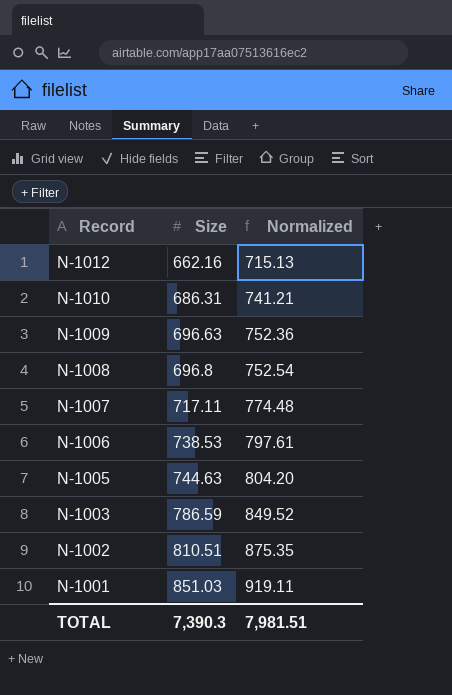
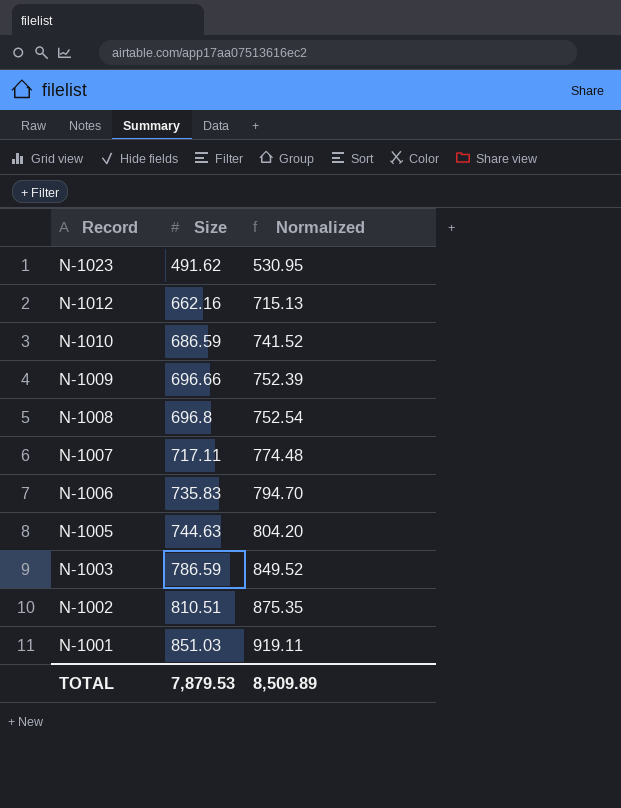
row N-1023: none -> 491.62 | 530.95
N-1010 | Size: 686.31 -> 686.59
N-1010 | Normalized: 741.21 -> 741.52
N-1009 | Size: 696.63 -> 696.66
N-1009 | Normalized: 752.36 -> 752.39
N-1006 | Size: 738.53 -> 735.83
N-1006 | Normalized: 797.61 -> 794.70
TOTAL | Size: 7,390.3 -> 7,879.53
TOTAL | Normalized: 7,981.51 -> 8,509.89

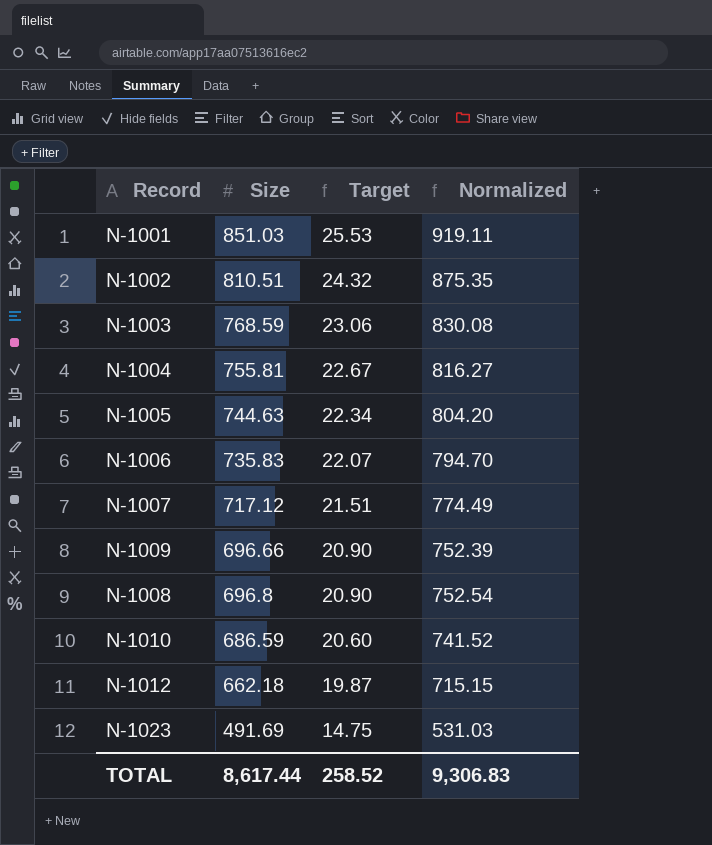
row order: Record descending -> Target descending
column Target | formula: none -> [Size] * 0.03
N-1003 | Size: 786.59 -> 768.59
N-1003 | Normalized: 849.52 -> 830.08
row N-1004: none -> 755.81 | 22.67 | 816.27
N-1007 | Size: 717.11 -> 717.12
N-1007 | Normalized: 774.48 -> 774.49
N-1012 | Size: 662.16 -> 662.18
N-1012 | Normalized: 715.13 -> 715.15
N-1023 | Size: 491.62 -> 491.69
N-1023 | Normalized: 530.95 -> 531.03
TOTAL | Size: 7,879.53 -> 8,617.44
TOTAL | Normalized: 8,509.89 -> 9,306.83

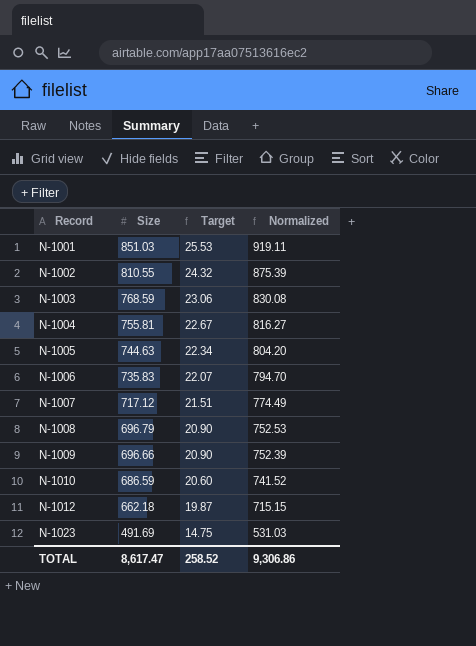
row order: Target descending -> Record ascending
N-1002 | Size: 810.51 -> 810.55
N-1002 | Normalized: 875.35 -> 875.39
N-1008 | Size: 696.8 -> 696.79
N-1008 | Normalized: 752.54 -> 752.53
TOTAL | Size: 8,617.44 -> 8,617.47
TOTAL | Normalized: 9,306.83 -> 9,306.86

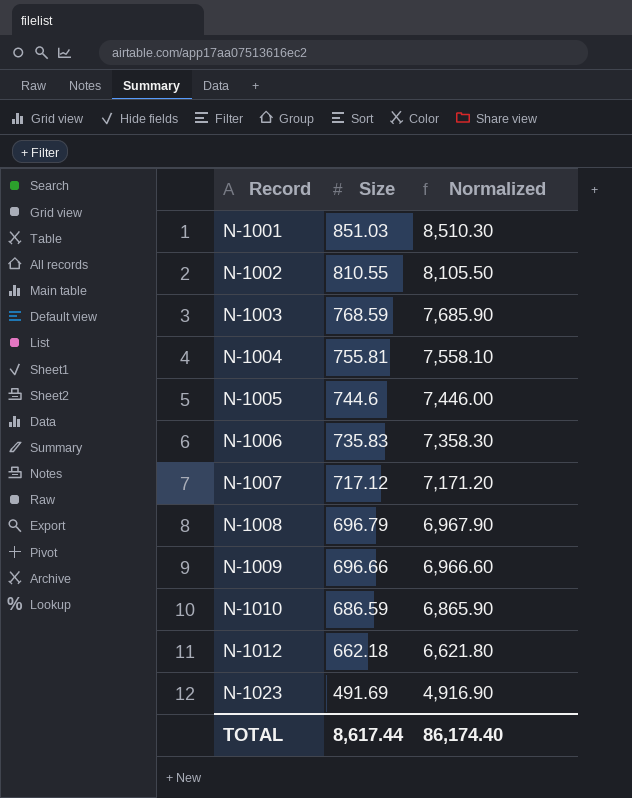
column Target | formula: [Size] * 0.03 -> none
column Normalized | formula: [Size] * 1.08 -> [Size] * 10
N-1005 | Size: 744.63 -> 744.6
TOTAL | Size: 8,617.47 -> 8,617.44
TOTAL | Normalized: 9,306.86 -> 86,174.40

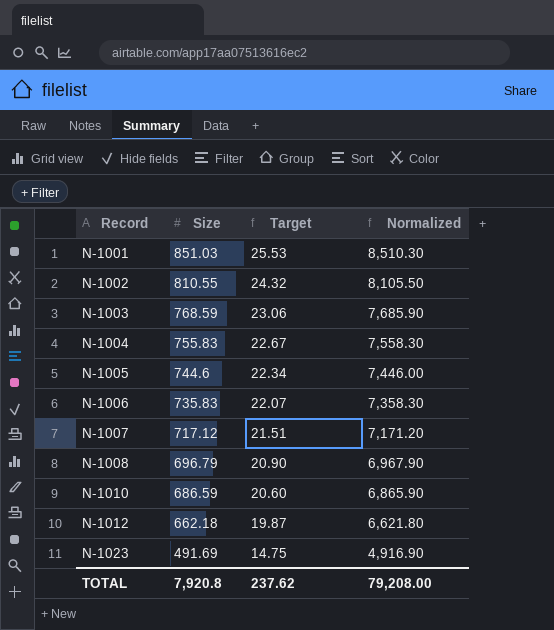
column Target | formula: none -> [Size] * 0.03
row N-1009: 696.66 | 6,966.60 -> none
N-1004 | Size: 755.81 -> 755.83
N-1004 | Normalized: 7,558.10 -> 7,558.30
TOTAL | Size: 8,617.44 -> 7,920.8
TOTAL | Normalized: 86,174.40 -> 79,208.00

